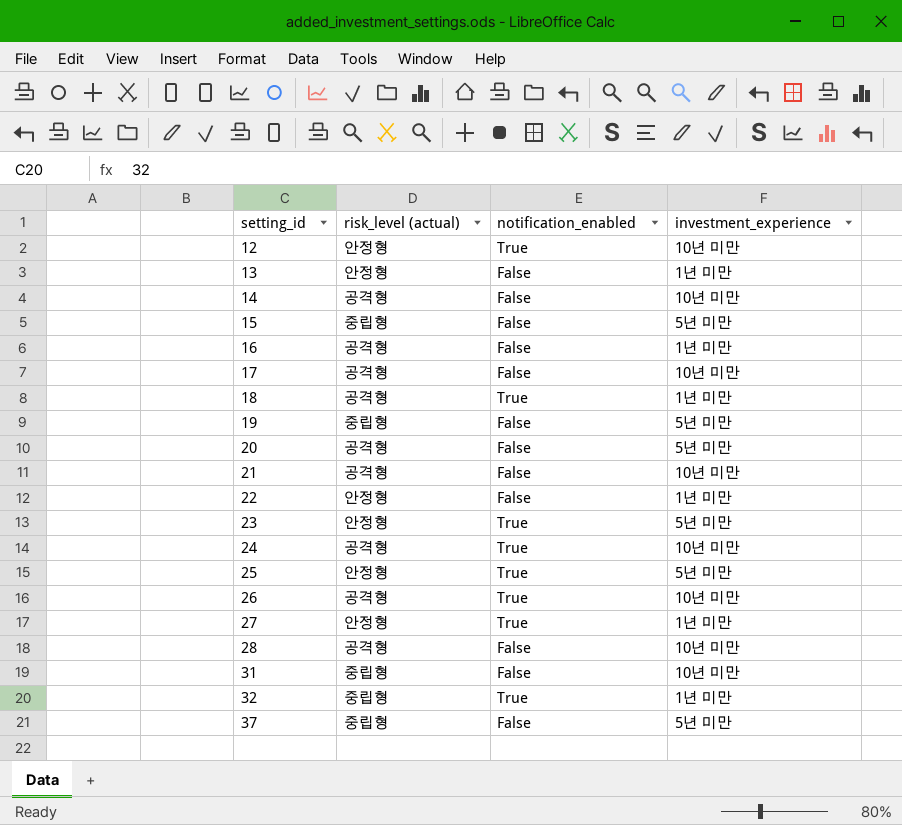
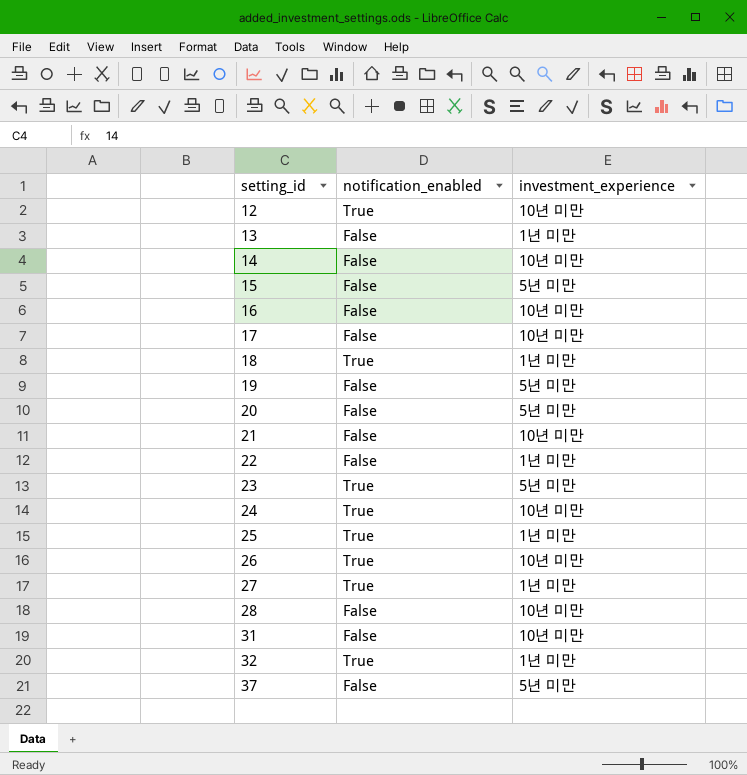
column risk_level (actual) | position: 2 -> none
16 | investment_experience: 1년 미만 -> 10년 미만
25 | investment_experience: 5년 미만 -> 1년 미만

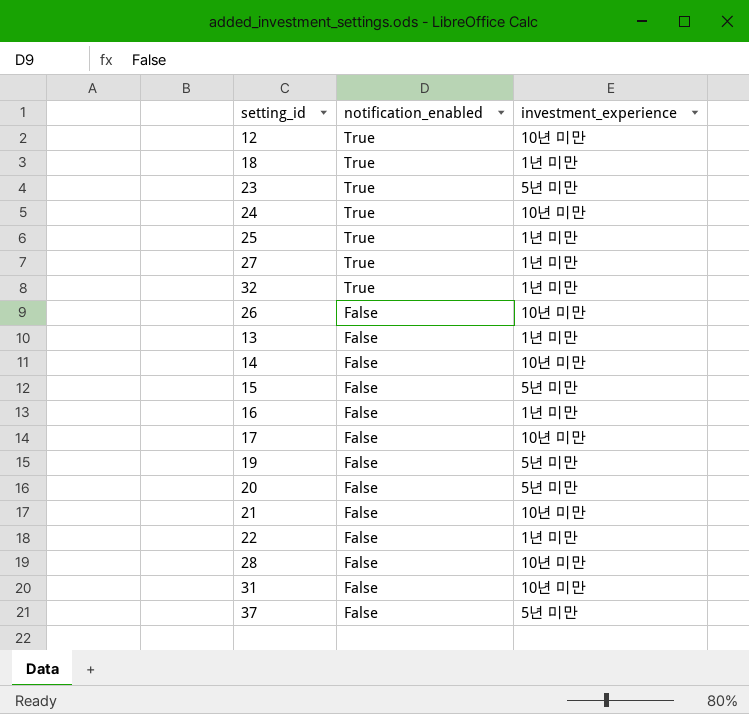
row order: setting_id ascending -> notification_enabled descending
26 | notification_enabled: True -> False
16 | investment_experience: 10년 미만 -> 1년 미만

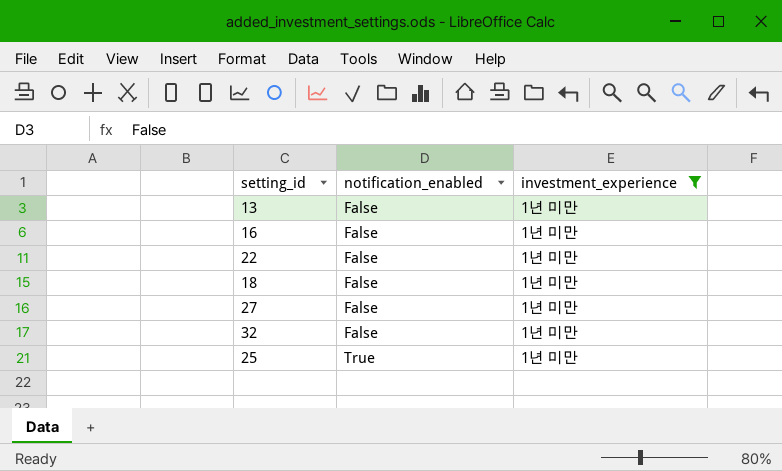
filter: none -> investment_experience = 1년 미만
row order: notification_enabled descending -> notification_enabled ascending
18 | notification_enabled: True -> False
27 | notification_enabled: True -> False
32 | notification_enabled: True -> False

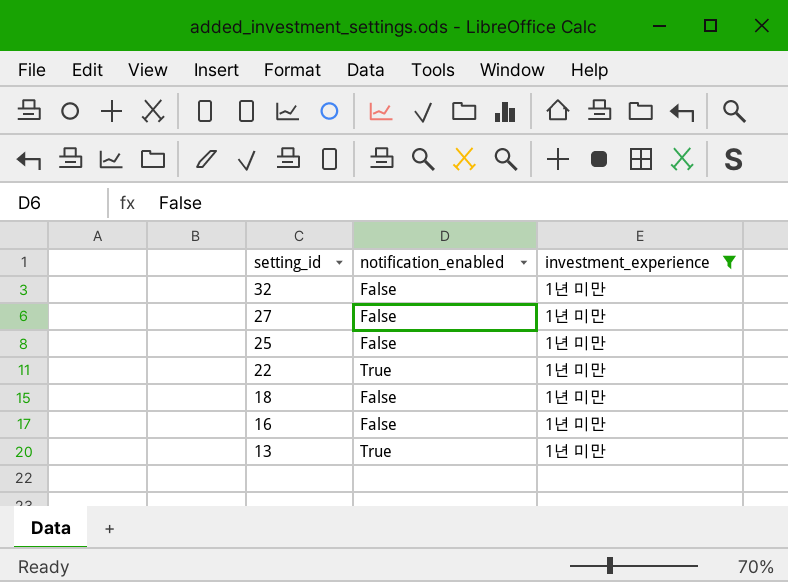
row order: notification_enabled ascending -> setting_id descending
25 | notification_enabled: True -> False
22 | notification_enabled: False -> True
13 | notification_enabled: False -> True

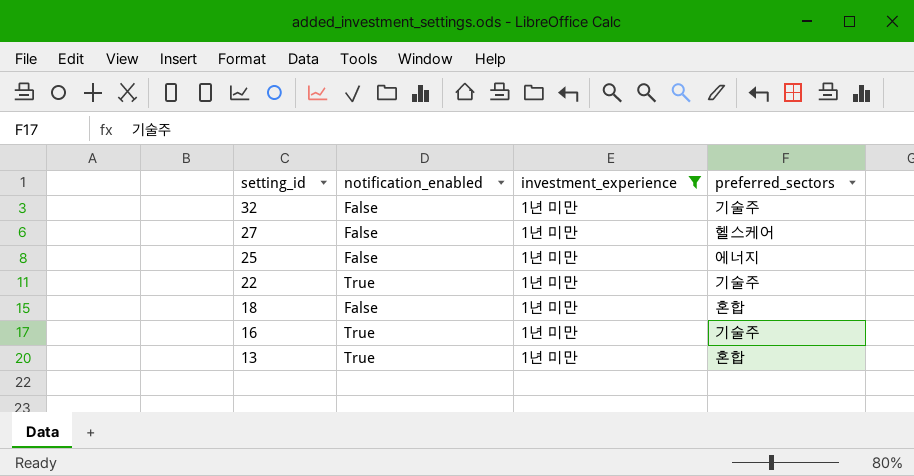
column preferred_sectors | position: none -> 4
16 | notification_enabled: False -> True

